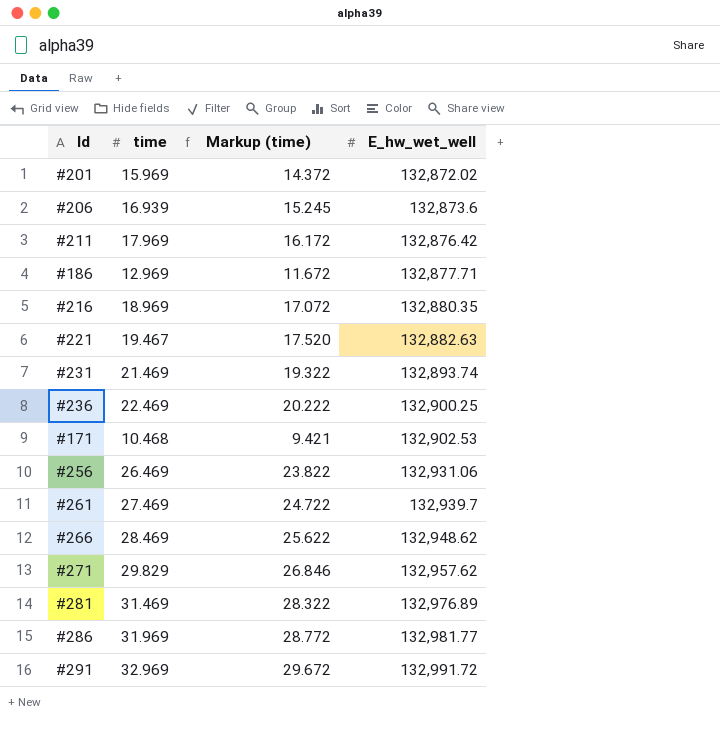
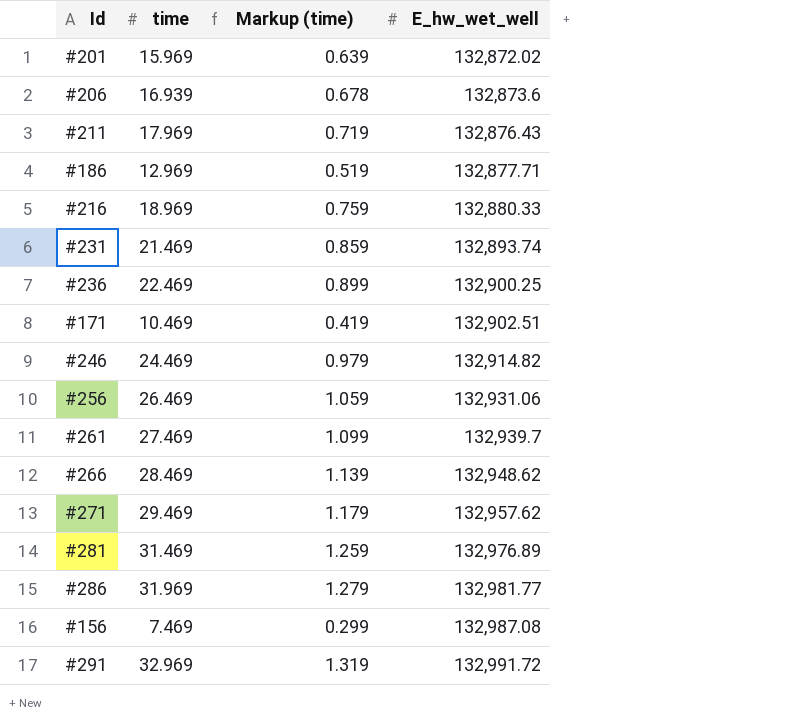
column Markup (time) | formula: [time] * 0.9 -> [time] * 0.04
row #221: 19.467 | 17.520 | 132,882.63 -> none
#211 | E_hw_wet_well: 132,876.42 -> 132,876.43
#216 | E_hw_wet_well: 132,880.35 -> 132,880.33
#171 | time: 10.468 -> 10.469
#171 | E_hw_wet_well: 132,902.53 -> 132,902.51
row #246: none -> 24.469 | 0.979 | 132,914.82
#271 | time: 29.829 -> 29.469
row #156: none -> 7.469 | 0.299 | 132,987.08

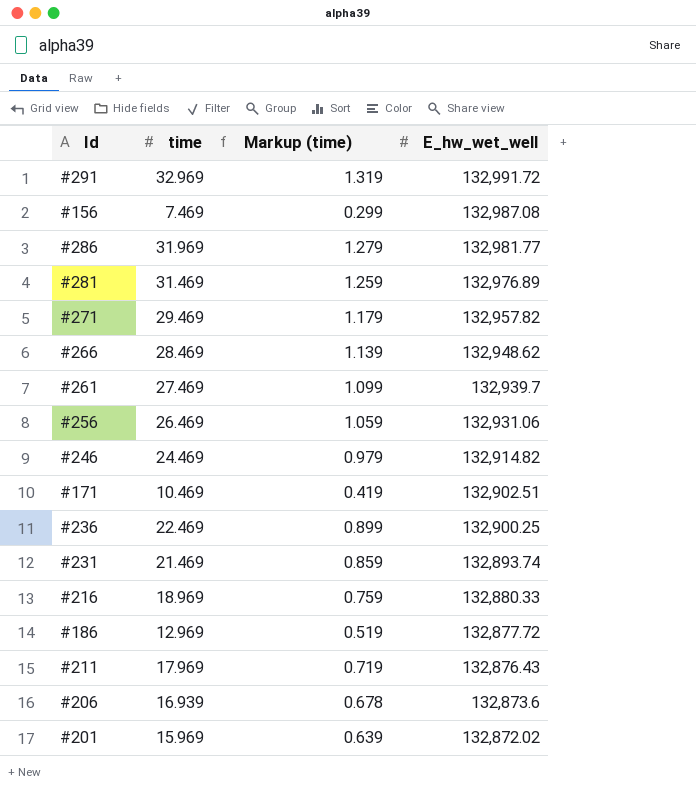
row order: E_hw_wet_well ascending -> E_hw_wet_well descending
#271 | E_hw_wet_well: 132,957.62 -> 132,957.82
#186 | E_hw_wet_well: 132,877.71 -> 132,877.72

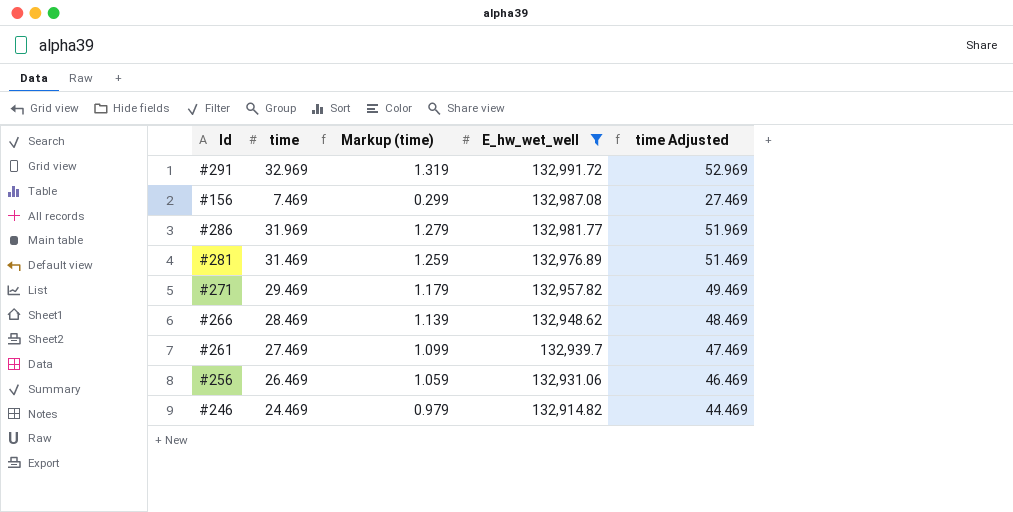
filter: none -> E_hw_wet_well >= 132,914.82
column time Adjusted | formula: none -> [time] + 20

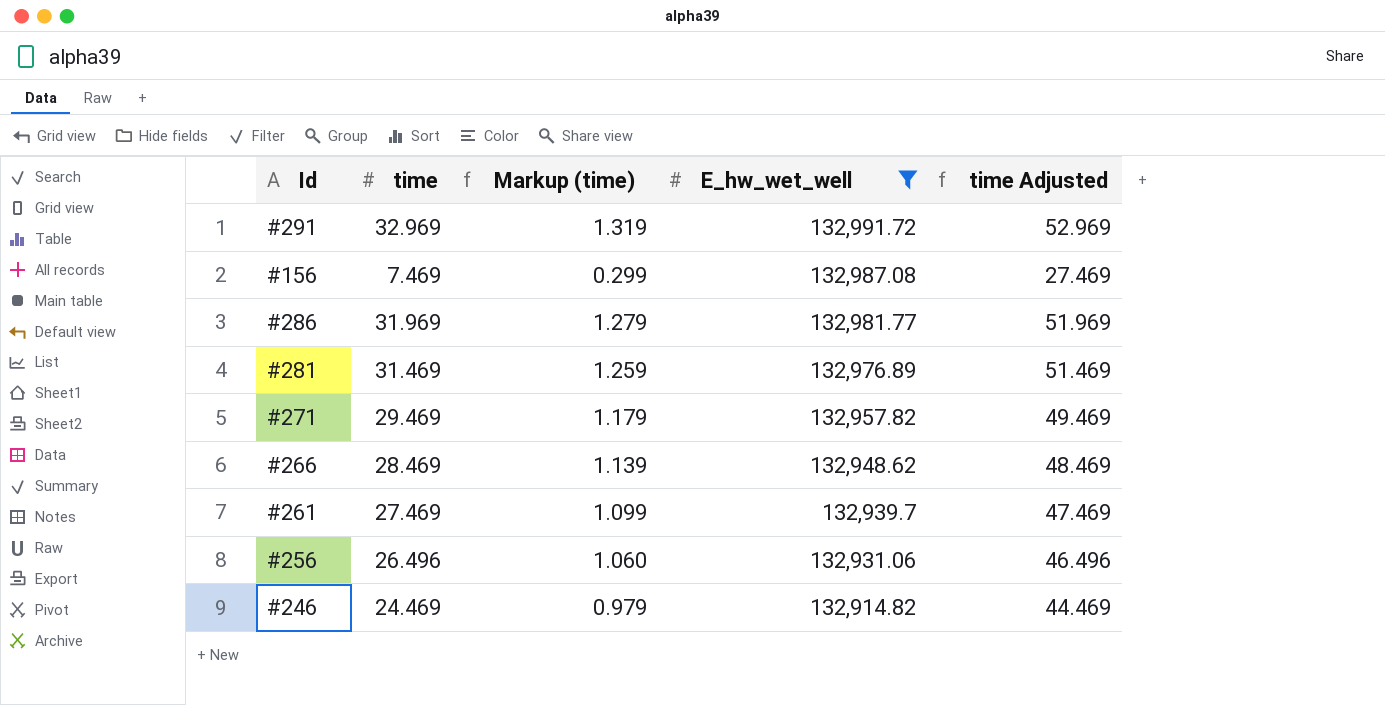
#256 | time: 26.469 -> 26.496
#256 | Markup (time): 1.059 -> 1.060
#256 | time Adjusted: 46.469 -> 46.496

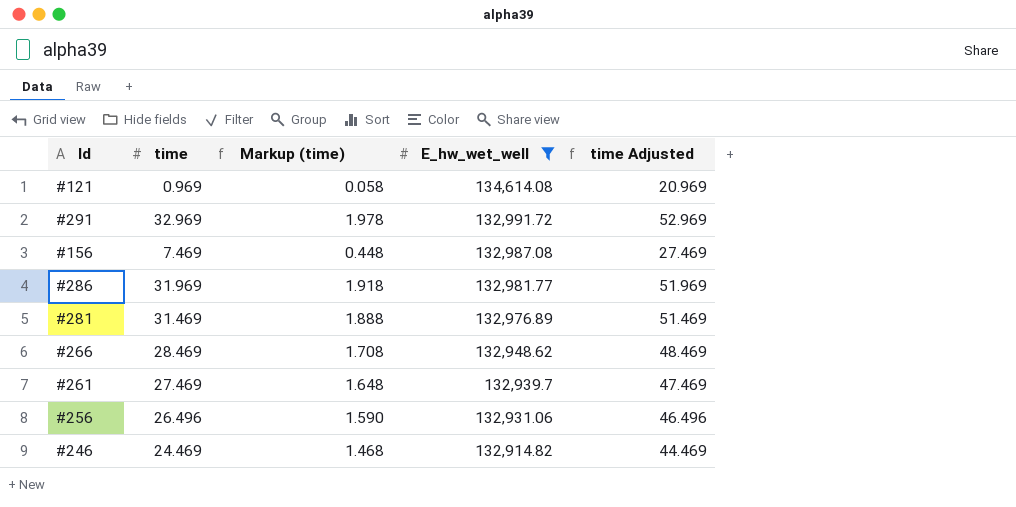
column Markup (time) | formula: [time] * 0.04 -> [time] * 0.06
row #271: 29.469 | 1.179 | 132,957.82 | 49.469 -> none
row #121: none -> 0.969 | 0.058 | 134,614.08 | 20.969

